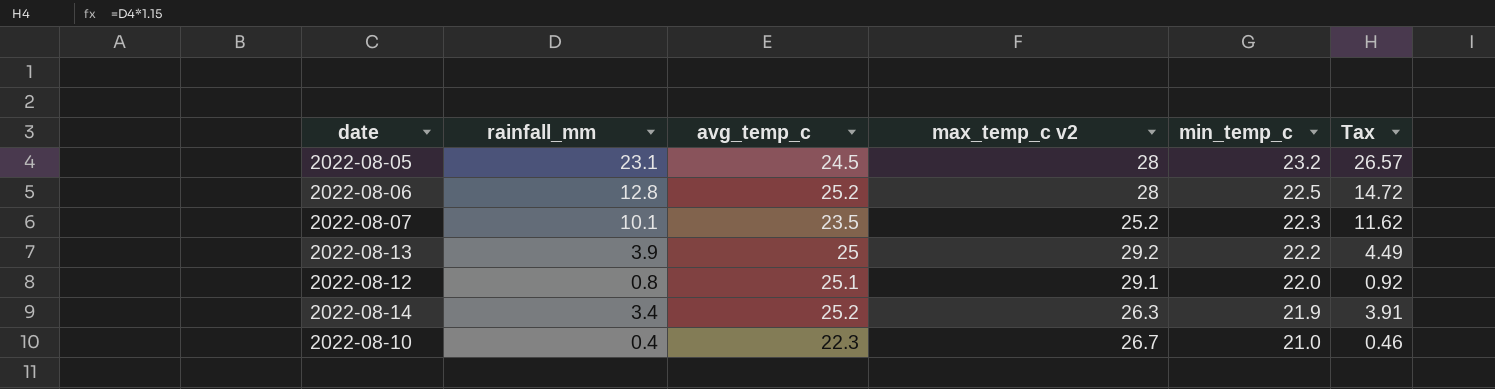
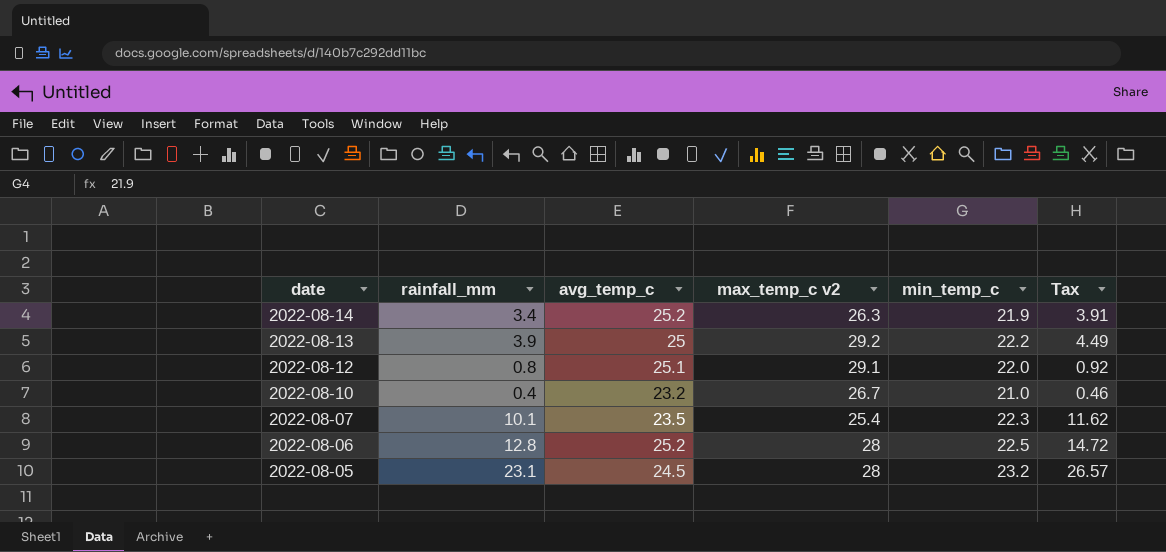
row order: min_temp_c descending -> date descending
2022-08-10 | avg_temp_c: 22.3 -> 23.2
2022-08-07 | max_temp_c v2: 25.2 -> 25.4

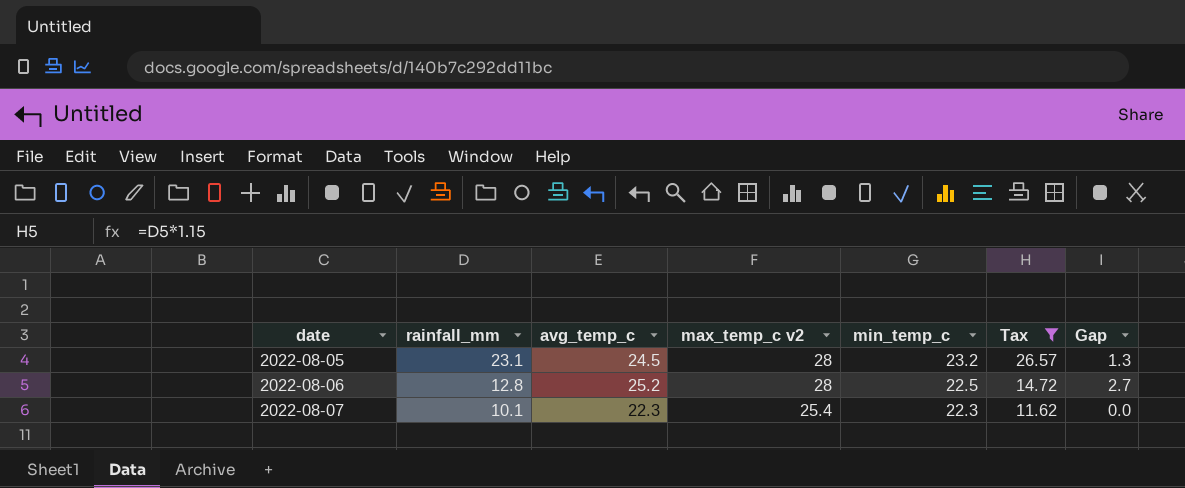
filter: none -> Tax >= 11.62
row order: date descending -> date ascending
column Gap | formula: none -> [avg_temp_c] - [min_temp_c]
2022-08-07 | avg_temp_c: 23.5 -> 22.3

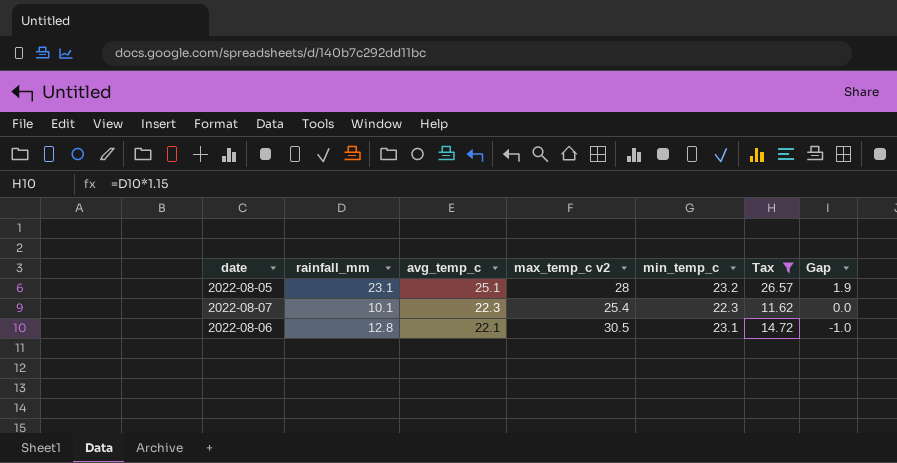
row order: date ascending -> avg_temp_c descending
2022-08-05 | avg_temp_c: 24.5 -> 25.1
2022-08-05 | Gap: 1.3 -> 1.9
2022-08-06 | avg_temp_c: 25.2 -> 22.1
2022-08-06 | max_temp_c v2: 28 -> 30.5
2022-08-06 | min_temp_c: 22.5 -> 23.1
2022-08-06 | Gap: 2.7 -> -1.0

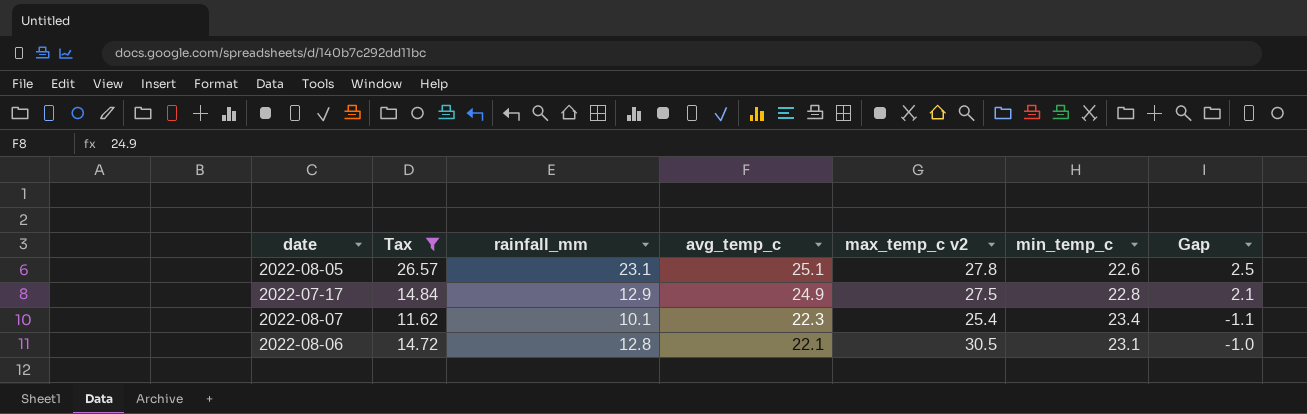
column Tax | position: 6 -> 2
2022-08-05 | max_temp_c v2: 28 -> 27.8
2022-08-05 | min_temp_c: 23.2 -> 22.6
2022-08-05 | Gap: 1.9 -> 2.5
row 2022-07-17: none -> 14.84 | 12.9 | 24.9 | 27.5 | 22.8 | 2.1
2022-08-07 | min_temp_c: 22.3 -> 23.4
2022-08-07 | Gap: 0.0 -> -1.1

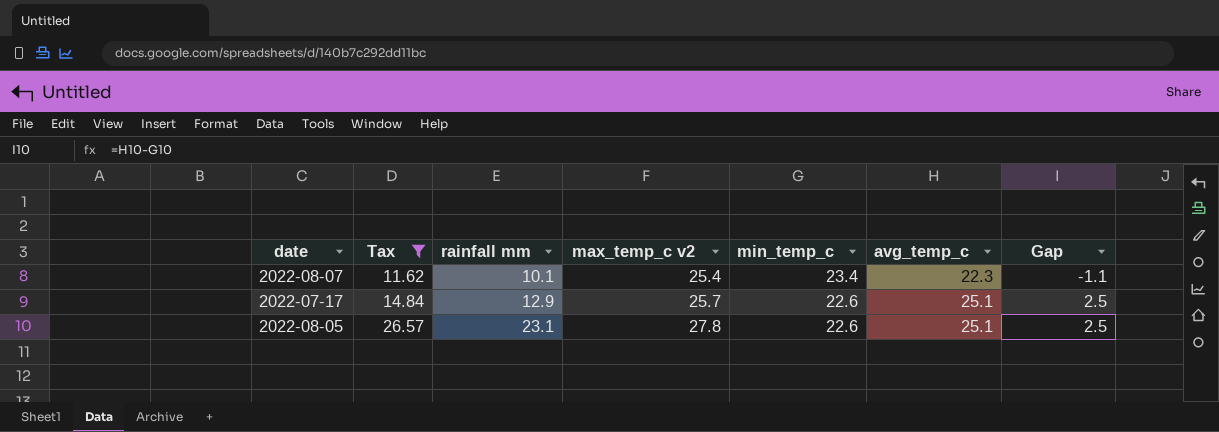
row order: avg_temp_c descending -> Tax ascending
column name: rainfall_mm -> rainfall mm
column avg_temp_c | position: 4 -> 6
row 2022-08-06: 14.72 | 12.8 | 22.1 | 30.5 | 23.1 | -1.0 -> none
2022-07-17 | max_temp_c v2: 27.5 -> 25.7
2022-07-17 | min_temp_c: 22.8 -> 22.6
2022-07-17 | avg_temp_c: 24.9 -> 25.1
2022-07-17 | Gap: 2.1 -> 2.5

